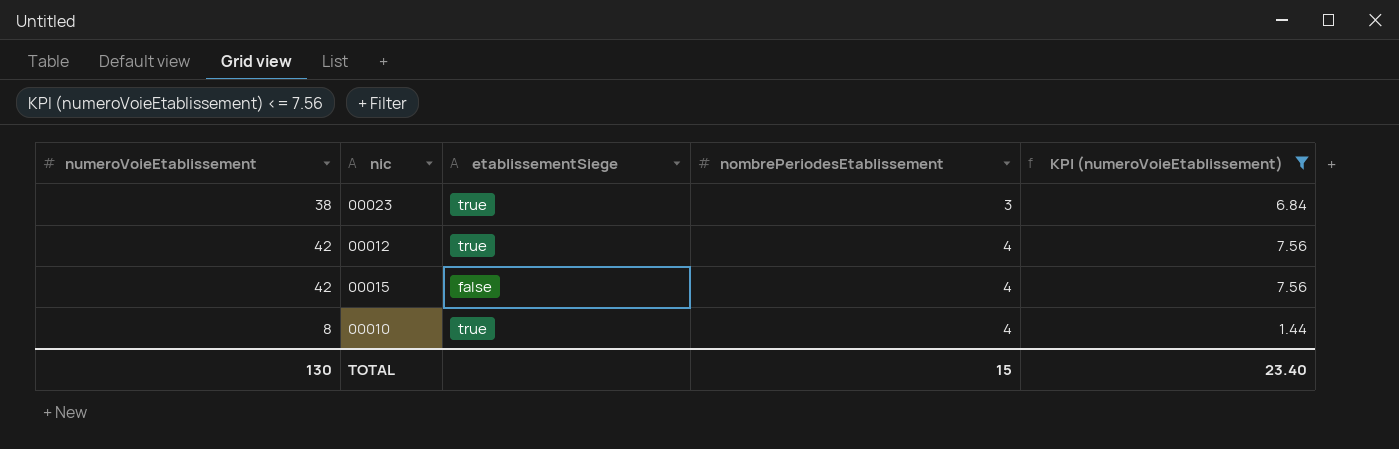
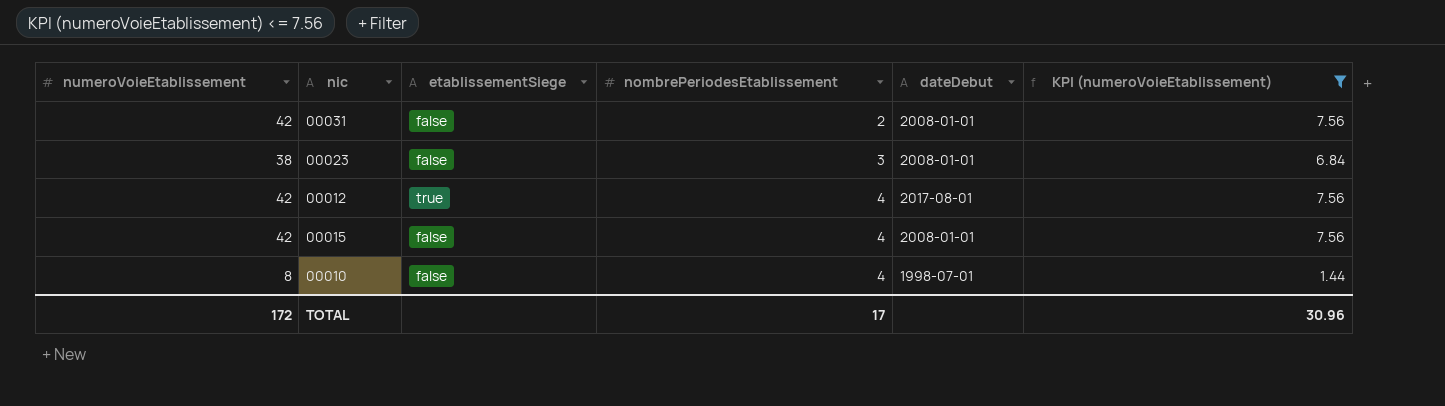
column dateDebut | position: none -> 5
row 00031: none -> 42 | false | 2 | 2008-01-01 | 7.56
00023 | etablissementSiege: true -> false
00010 | etablissementSiege: true -> false
TOTAL | numeroVoieEtablissement: 130 -> 172
TOTAL | nombrePeriodesEtablissement: 15 -> 17
TOTAL | KPI (numeroVoieEtablissement): 23.40 -> 30.96

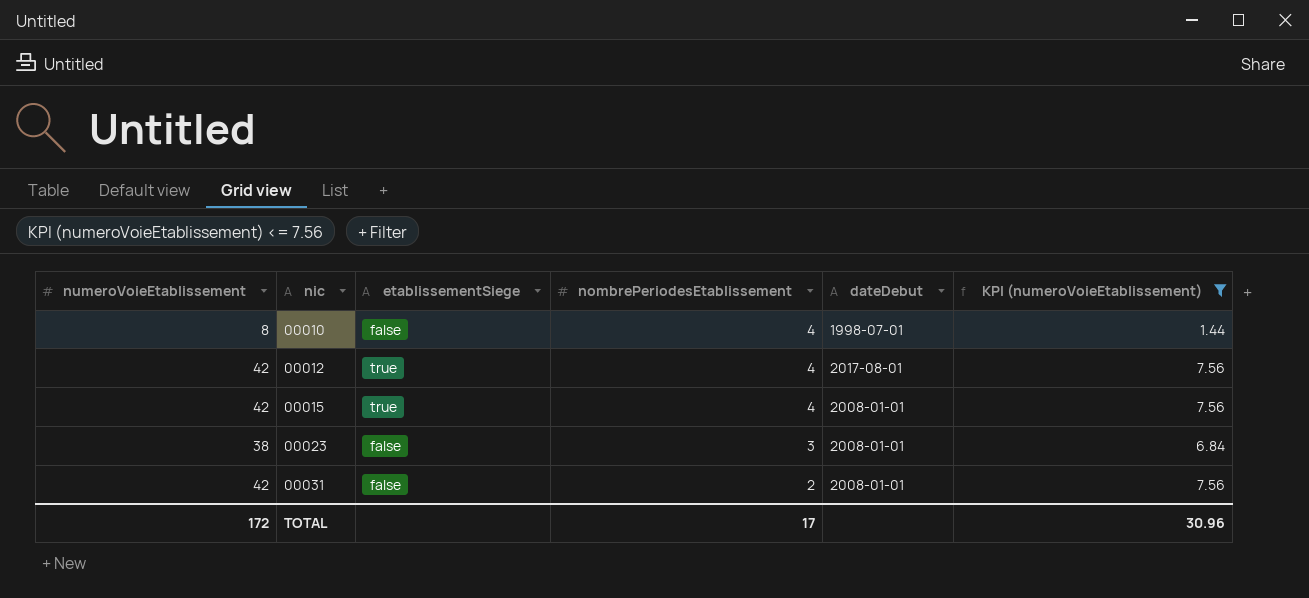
row order: nombrePeriodesEtablissement ascending -> nic ascending
00015 | etablissementSiege: false -> true

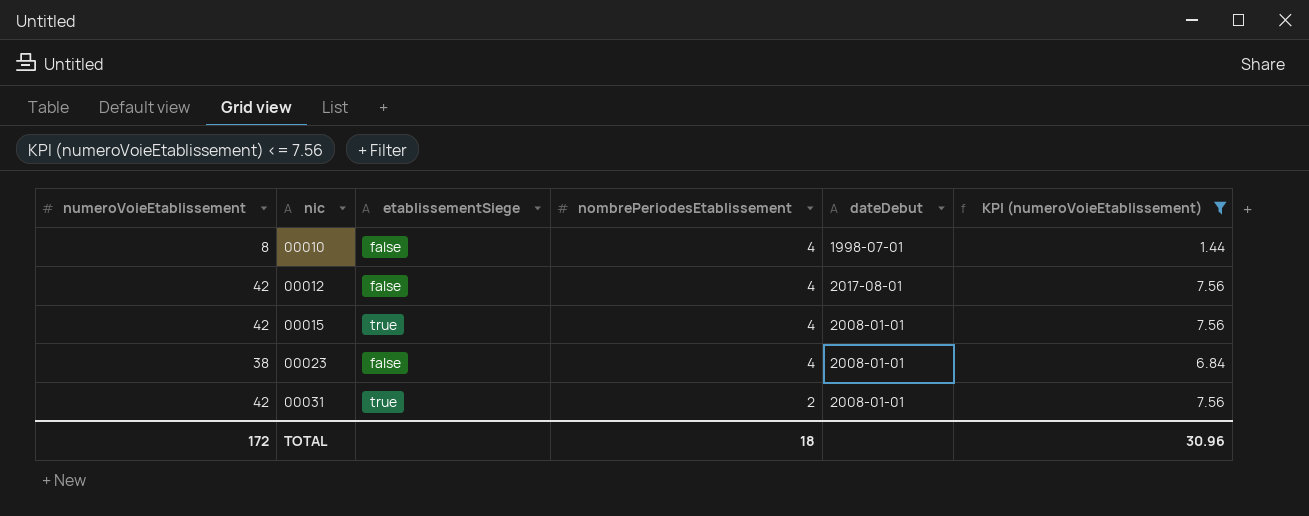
00012 | etablissementSiege: true -> false
00023 | nombrePeriodesEtablissement: 3 -> 4
00031 | etablissementSiege: false -> true
TOTAL | nombrePeriodesEtablissement: 17 -> 18

